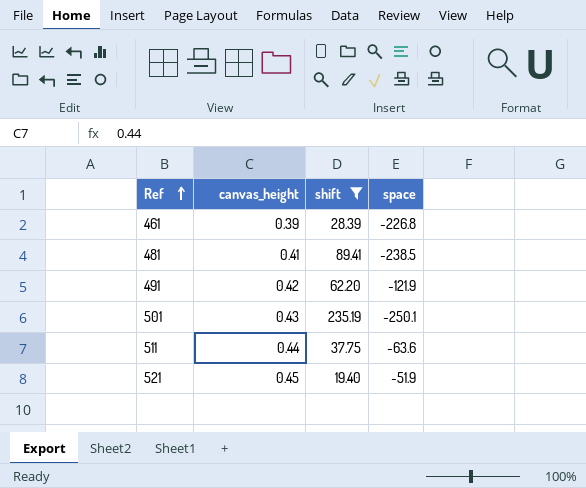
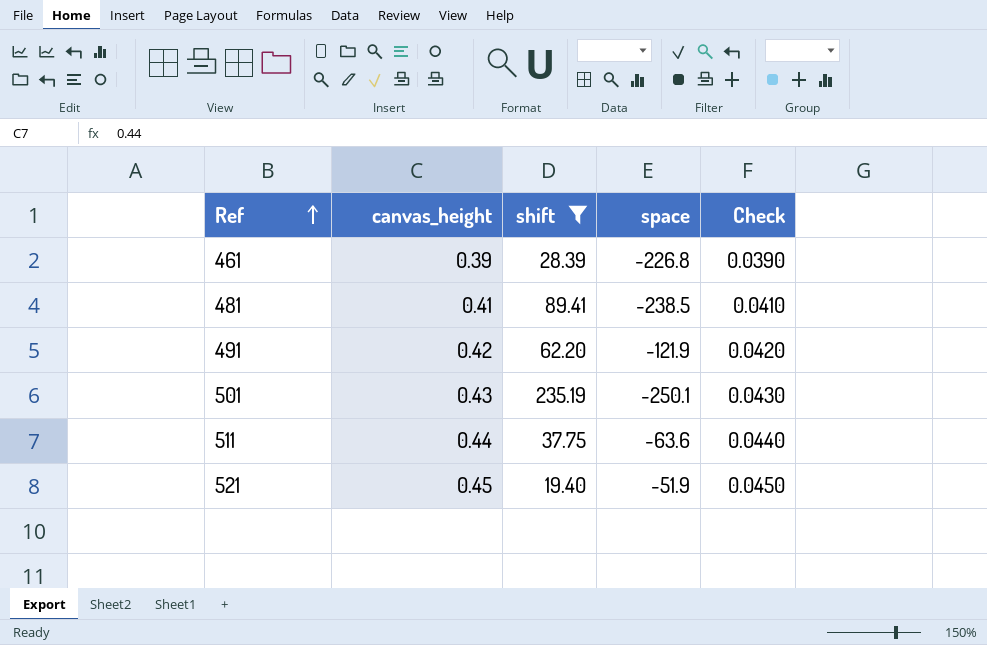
column Check | formula: none -> [canvas_height] * 0.1

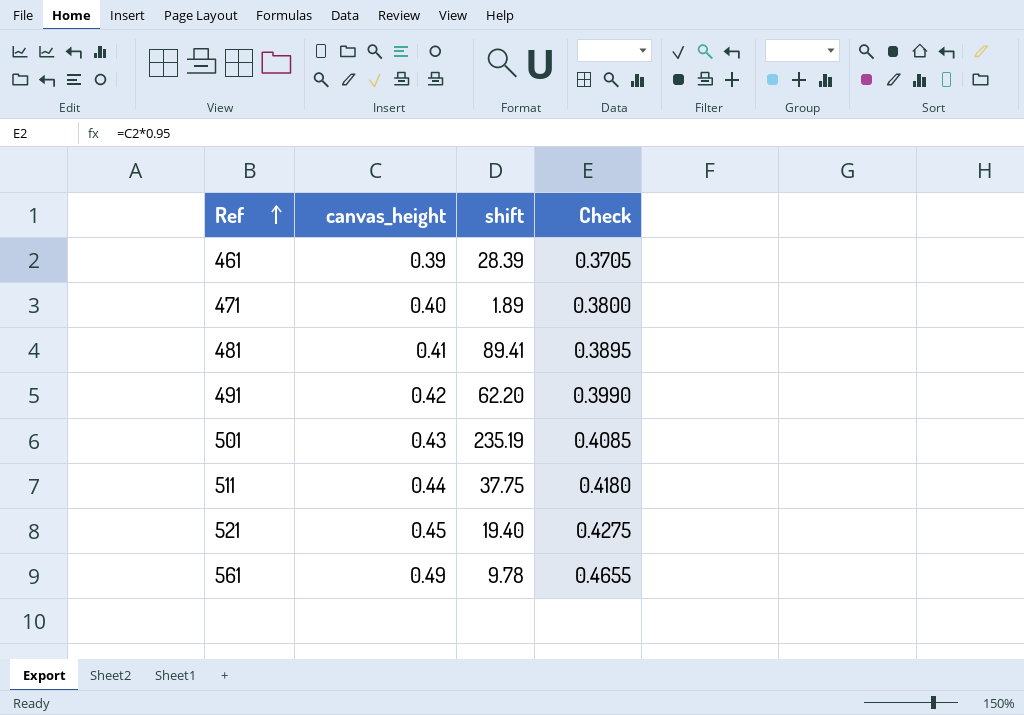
filter: shift >= 19.40 -> none
column space | position: 4 -> none
column Check | formula: [canvas_height] * 0.1 -> [canvas_height] * 0.95

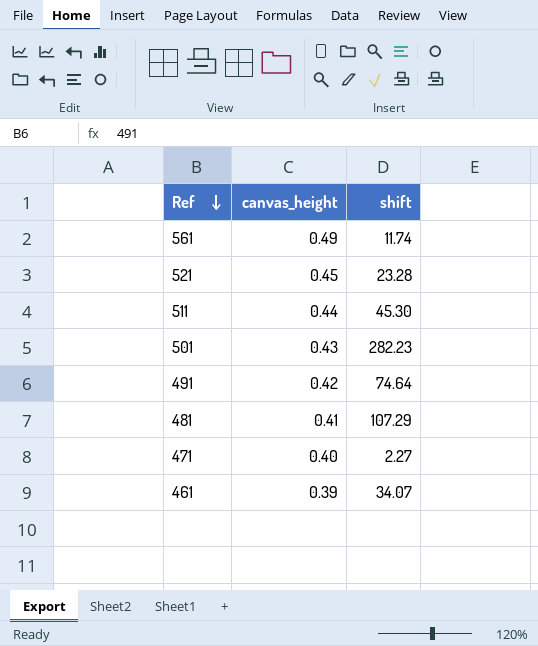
row order: Ref ascending -> Ref descending
column Check | formula: [canvas_height] * 0.95 -> none
561 | shift: 9.78 -> 11.74
521 | shift: 19.40 -> 23.28
511 | shift: 37.75 -> 45.30
501 | shift: 235.19 -> 282.23
491 | shift: 62.20 -> 74.64
481 | shift: 89.41 -> 107.29
471 | shift: 1.89 -> 2.27
461 | shift: 28.39 -> 34.07

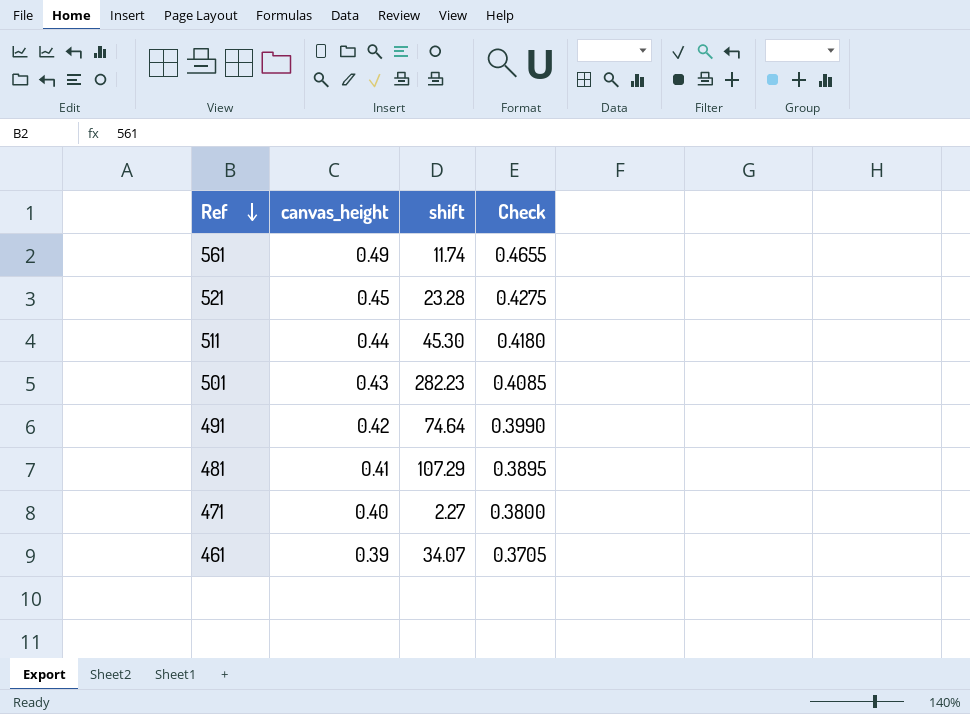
column Check | formula: none -> [canvas_height] * 0.95

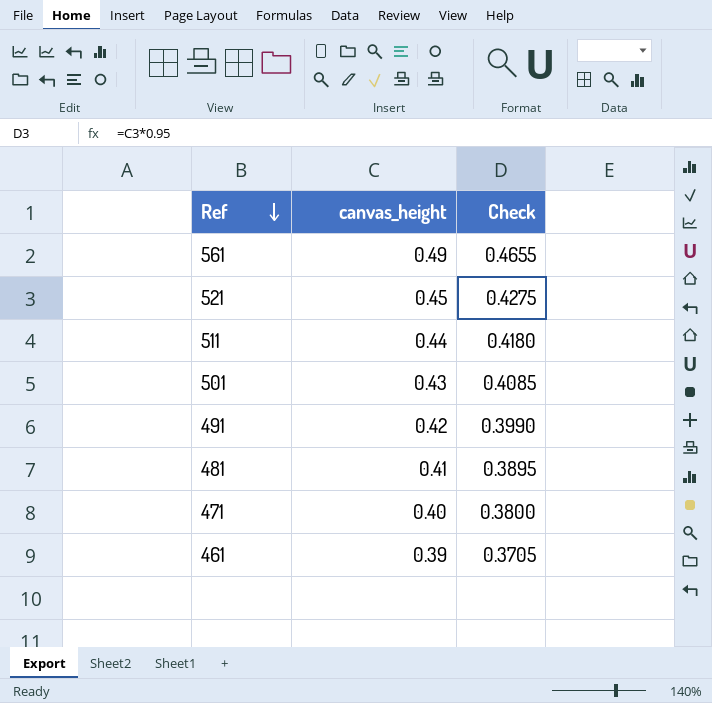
column shift | position: 3 -> none

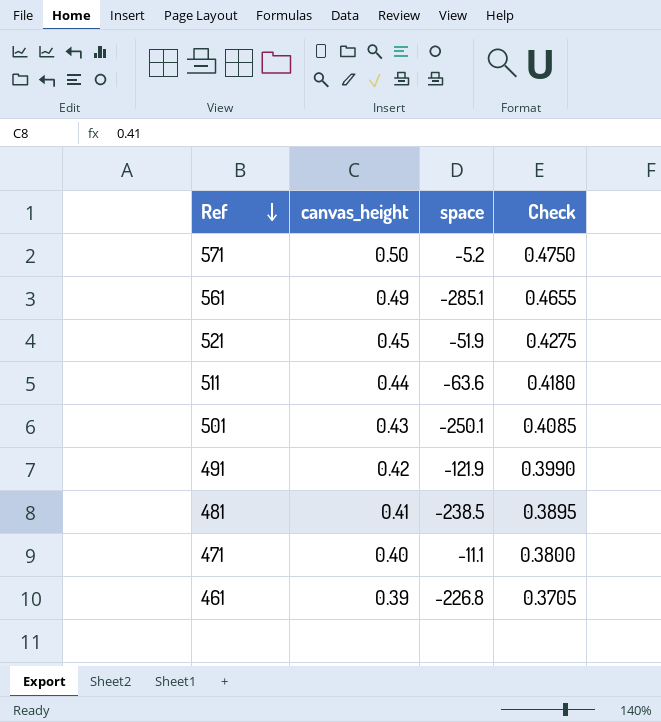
column space | position: none -> 3
row 571: none -> 0.50 | -5.2 | 0.4750

